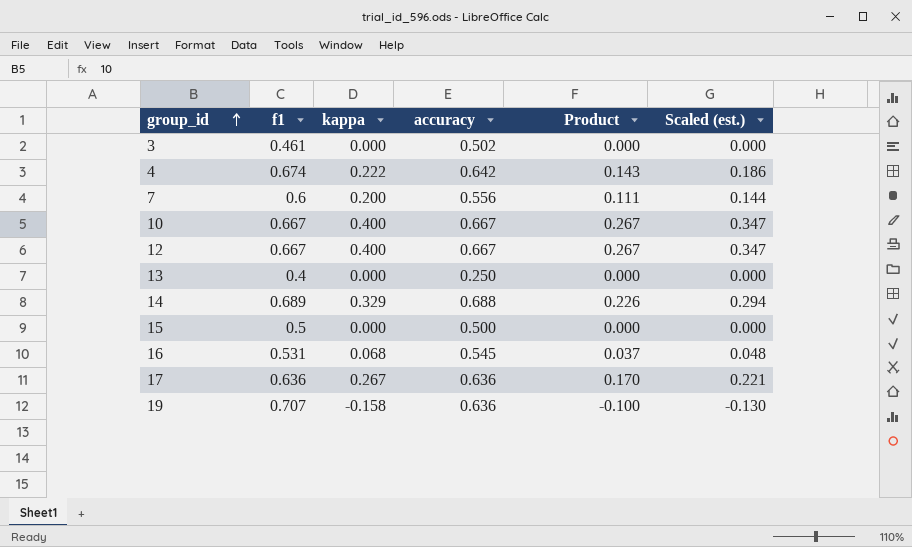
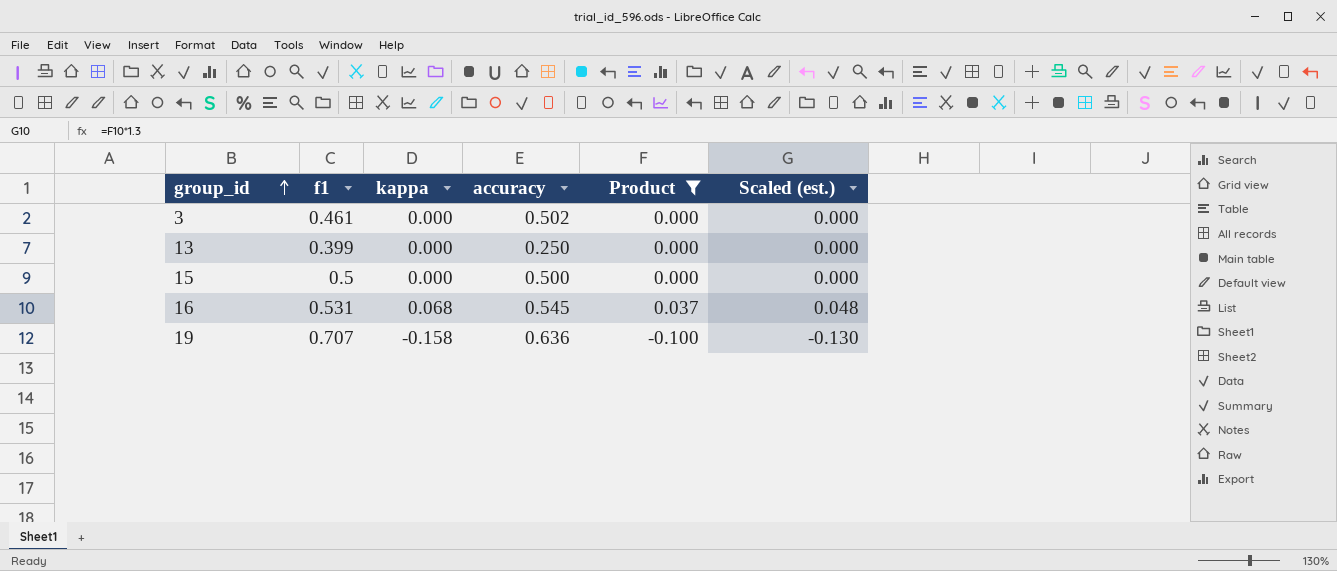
filter: none -> Product <= 0.037
13 | f1: 0.4 -> 0.399

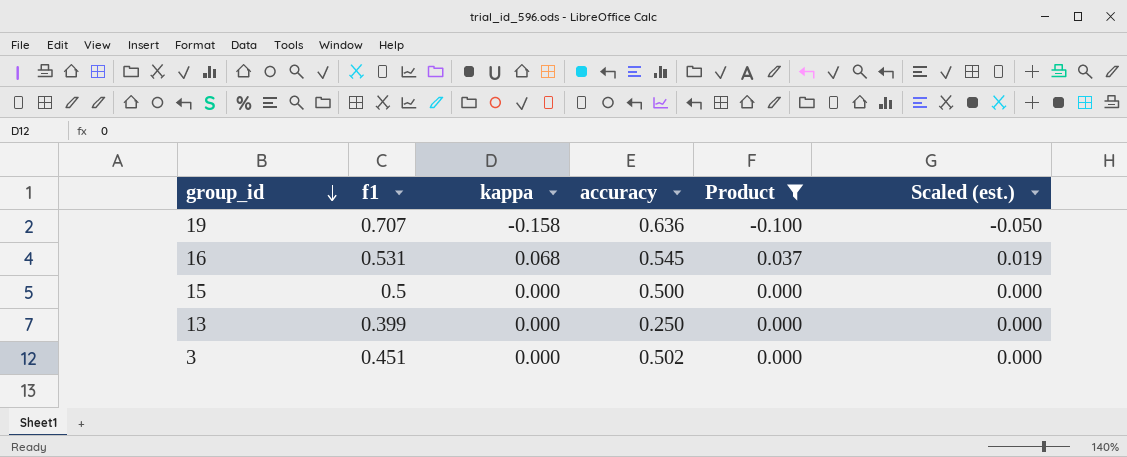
row order: group_id ascending -> group_id descending
column Scaled (est.) | formula: [Product] * 1.3 -> [Product] * 0.5
3 | f1: 0.461 -> 0.451

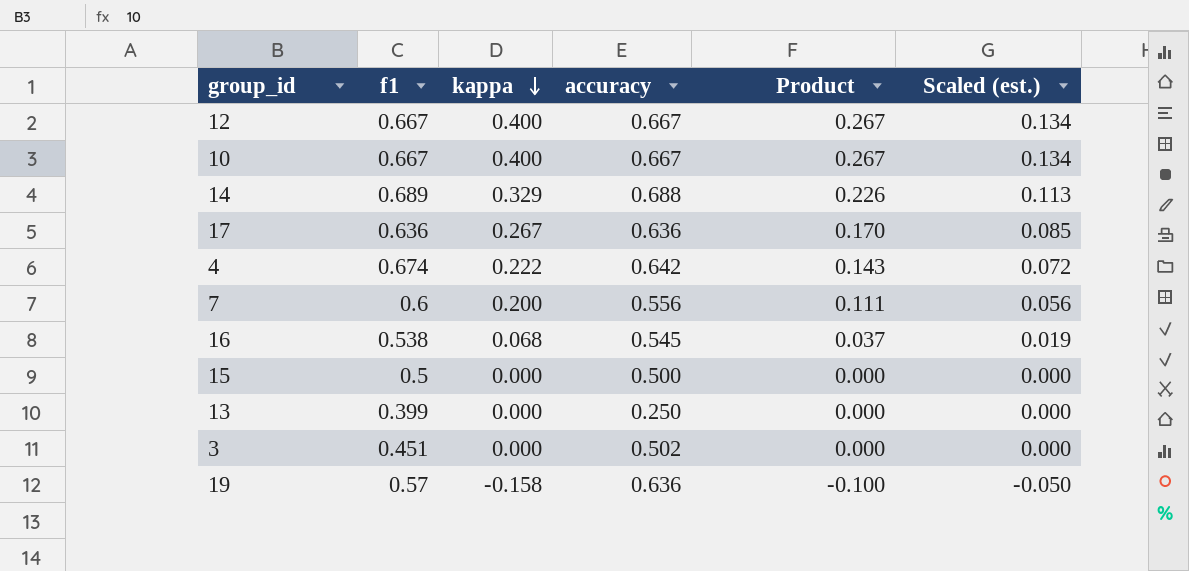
filter: Product <= 0.037 -> none
row order: group_id descending -> kappa descending
16 | f1: 0.531 -> 0.538
19 | f1: 0.707 -> 0.57

